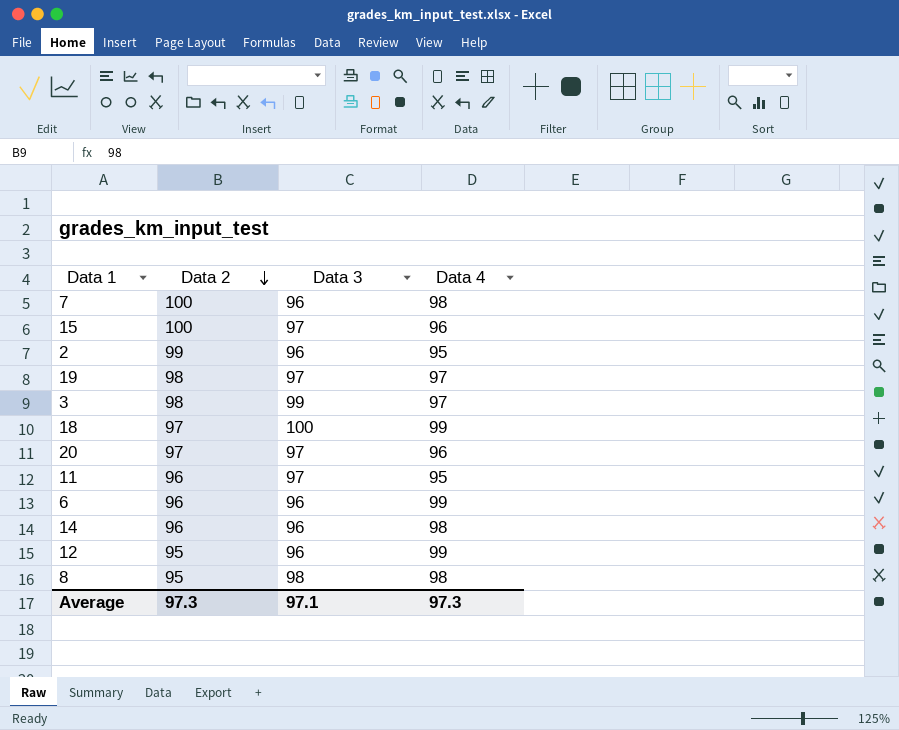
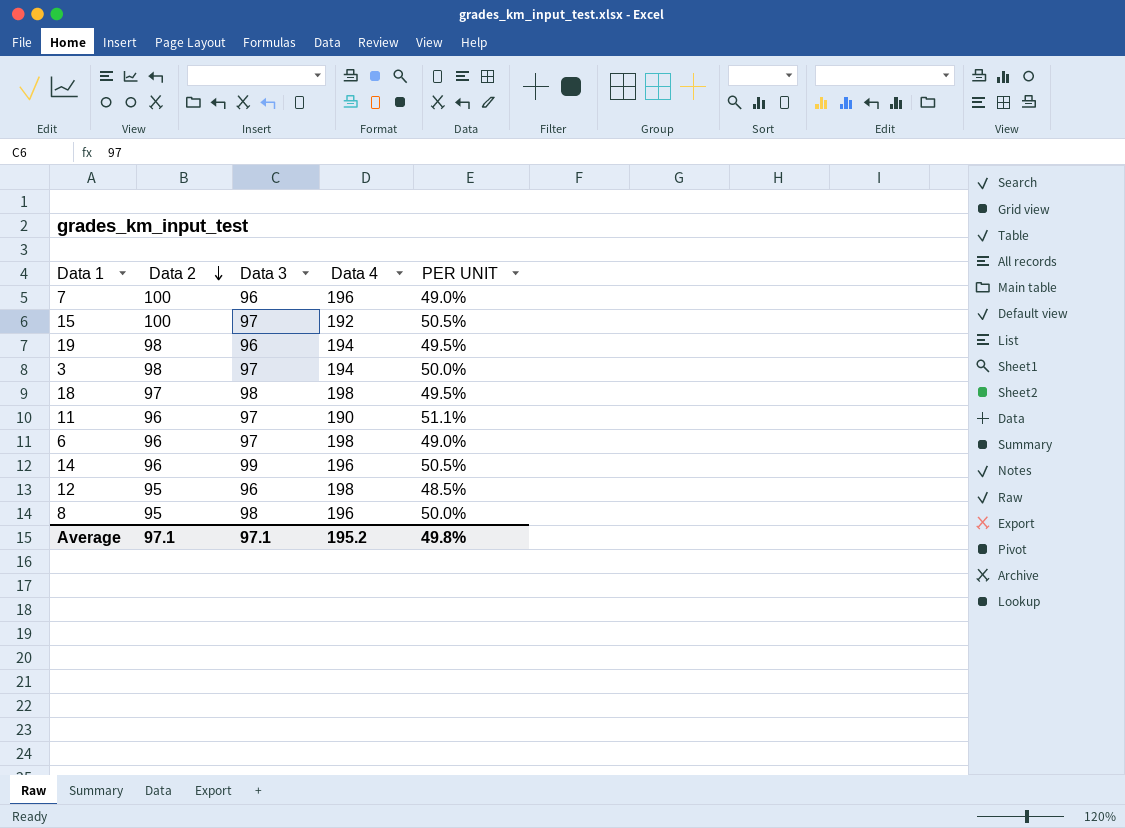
column PER UNIT | formula: none -> [Data 3] / [Data 4]
row 2: 99 | 96 | 95 -> none
row 20: 97 | 97 | 96 -> none
7 | Data 4: 98 -> 196
15 | Data 4: 96 -> 192
19 | Data 3: 97 -> 96
19 | Data 4: 97 -> 194
3 | Data 3: 99 -> 97
3 | Data 4: 97 -> 194
18 | Data 3: 100 -> 98
18 | Data 4: 99 -> 198
11 | Data 4: 95 -> 190
6 | Data 3: 96 -> 97
6 | Data 4: 99 -> 198
14 | Data 3: 96 -> 99
14 | Data 4: 98 -> 196
12 | Data 4: 99 -> 198
8 | Data 4: 98 -> 196
Average | Data 2: 97.3 -> 97.1
Average | Data 4: 97.3 -> 195.2

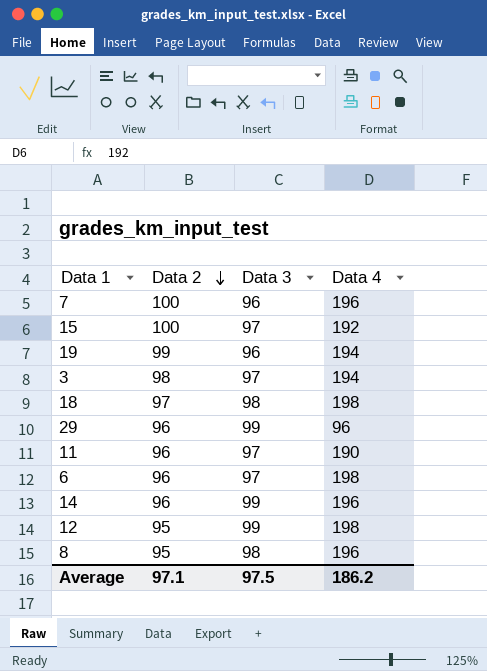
column PER UNIT | formula: [Data 3] / [Data 4] -> none
19 | Data 2: 98 -> 99
row 29: none -> 96 | 99 | 96
12 | Data 3: 96 -> 99
Average | Data 3: 97.1 -> 97.5
Average | Data 4: 195.2 -> 186.2

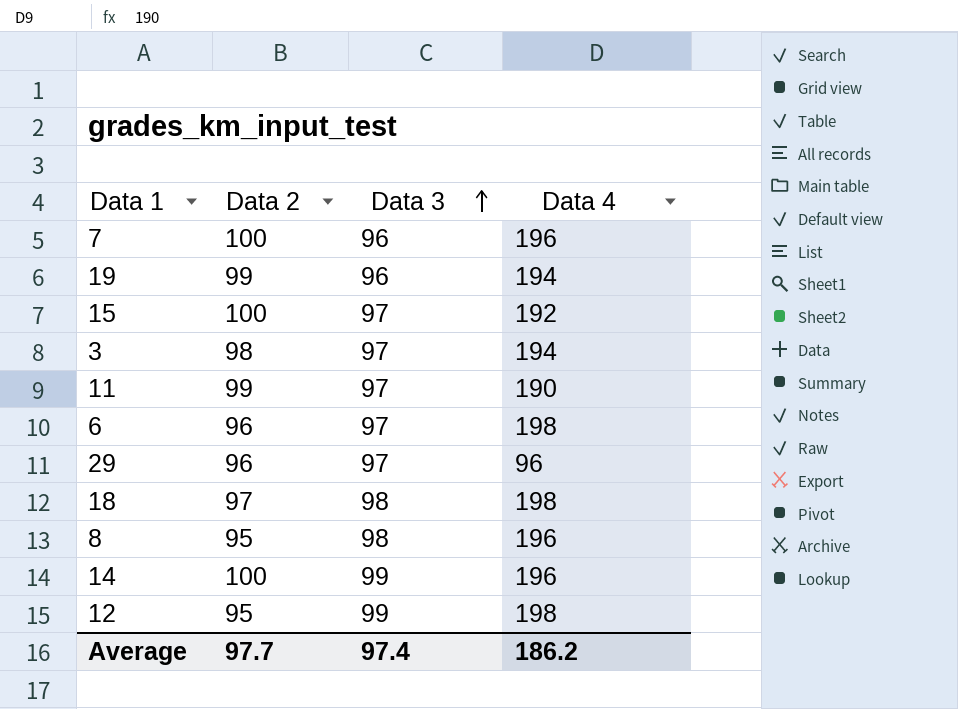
row order: Data 2 descending -> Data 3 ascending
11 | Data 2: 96 -> 99
29 | Data 3: 99 -> 97
14 | Data 2: 96 -> 100
Average | Data 2: 97.1 -> 97.7
Average | Data 3: 97.5 -> 97.4

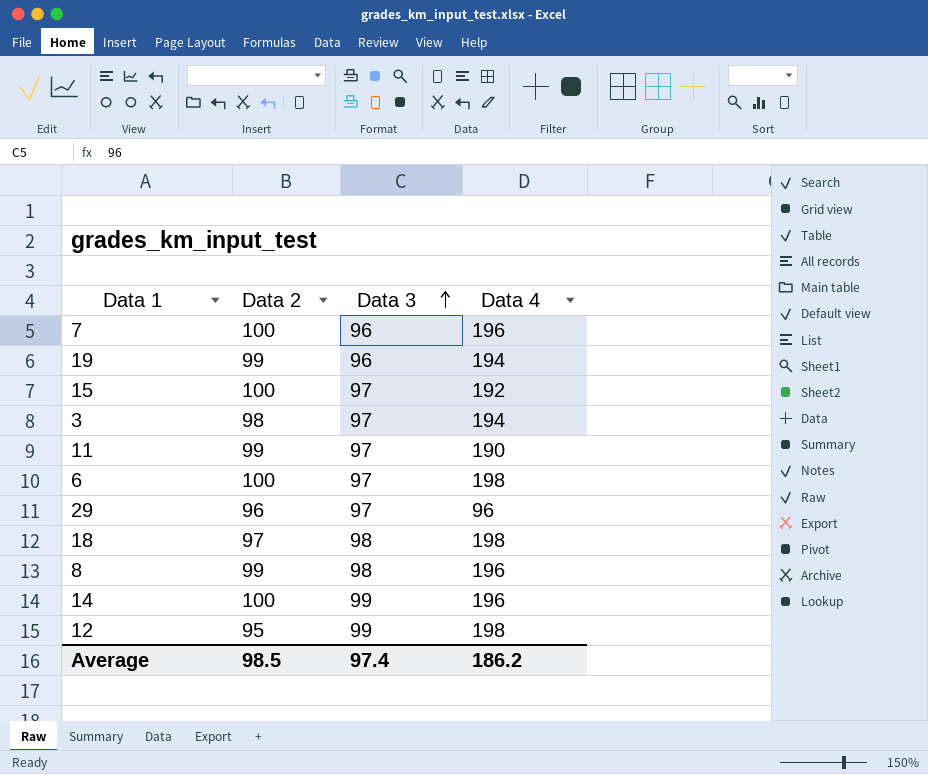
6 | Data 2: 96 -> 100
8 | Data 2: 95 -> 99
Average | Data 2: 97.7 -> 98.5

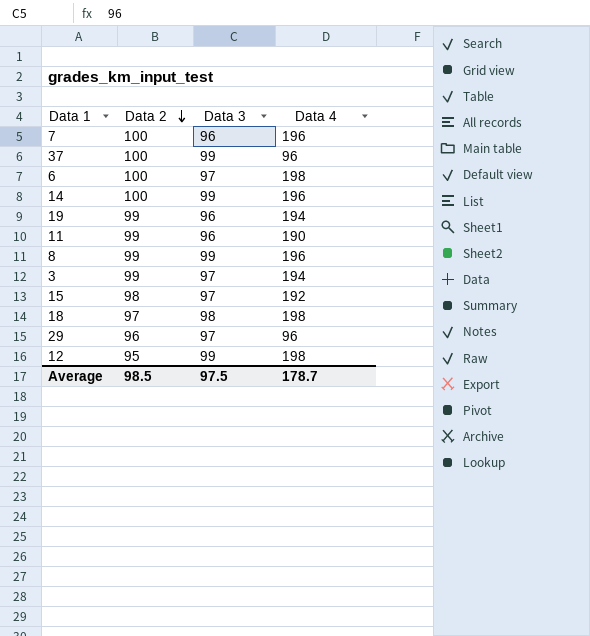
row order: Data 3 ascending -> Data 2 descending
row 37: none -> 100 | 99 | 96
11 | Data 3: 97 -> 96
8 | Data 3: 98 -> 99
3 | Data 2: 98 -> 99
15 | Data 2: 100 -> 98
Average | Data 3: 97.4 -> 97.5
Average | Data 4: 186.2 -> 178.7

